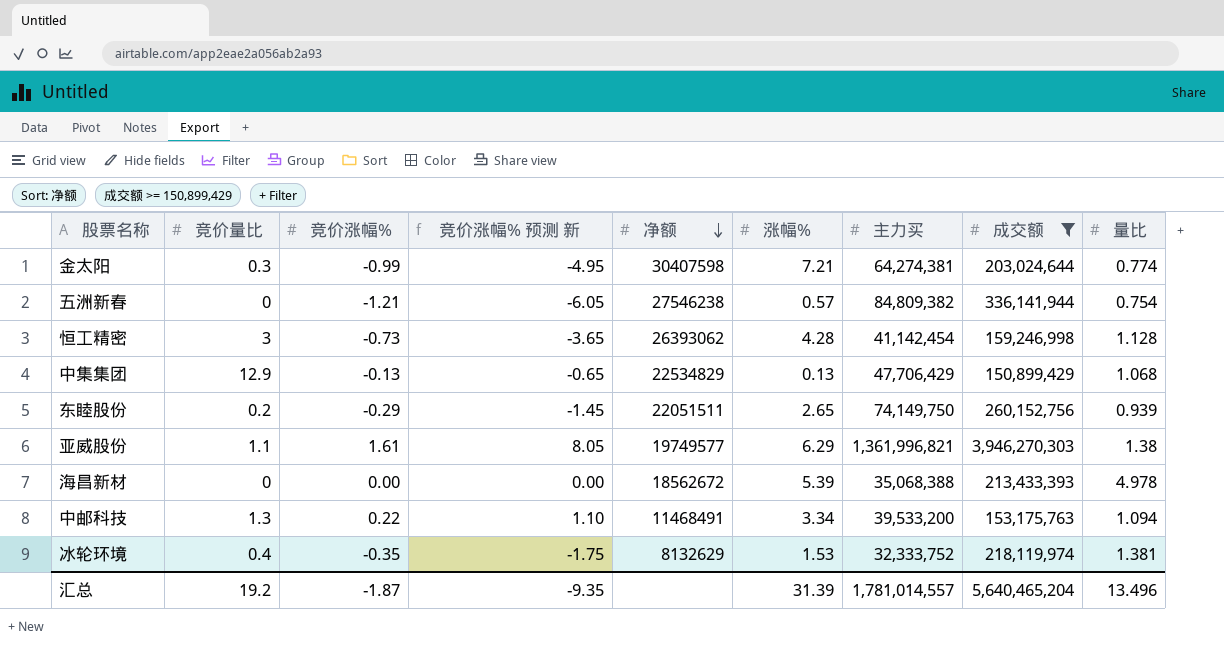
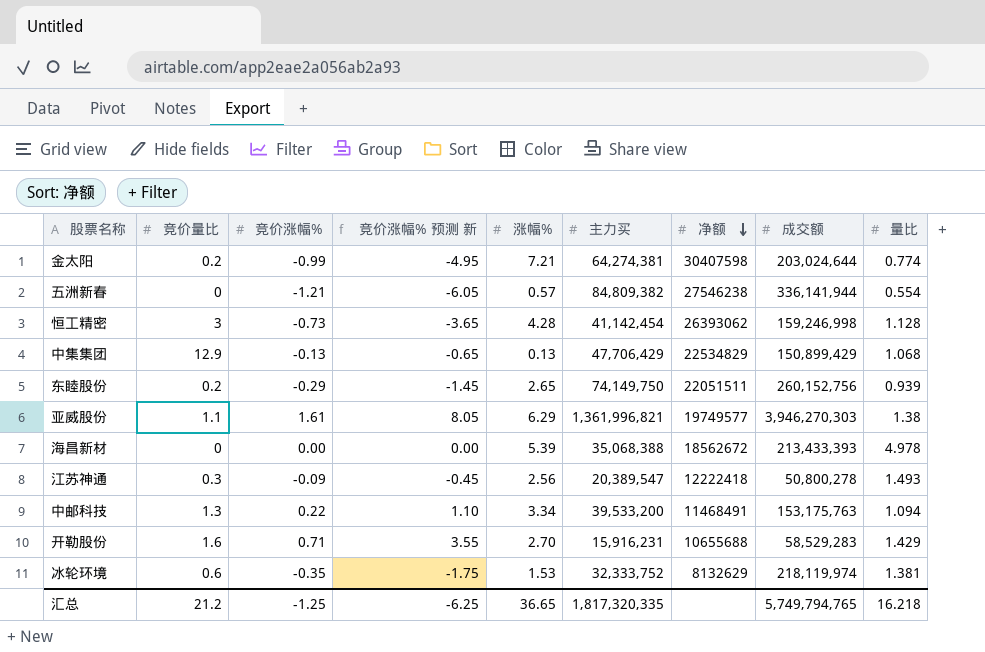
filter: 成交额 >= 150,899,429 -> none
column 净额 | position: 5 -> 7
金太阳 | 竞价量比: 0.3 -> 0.2
五洲新春 | 量比: 0.754 -> 0.554
冰轮环境 | 竞价量比: 0.4 -> 0.6
汇总 | 竞价量比: 19.2 -> 21.2
汇总 | 竞价涨幅%: -1.87 -> -1.25
汇总 | 竞价涨幅% 预测 新: -9.35 -> -6.25
汇总 | 涨幅%: 31.39 -> 36.65
汇总 | 主力买: 1,781,014,557 -> 1,817,320,335
汇总 | 成交额: 5,640,465,204 -> 5,749,794,765
汇总 | 量比: 13.496 -> 16.218

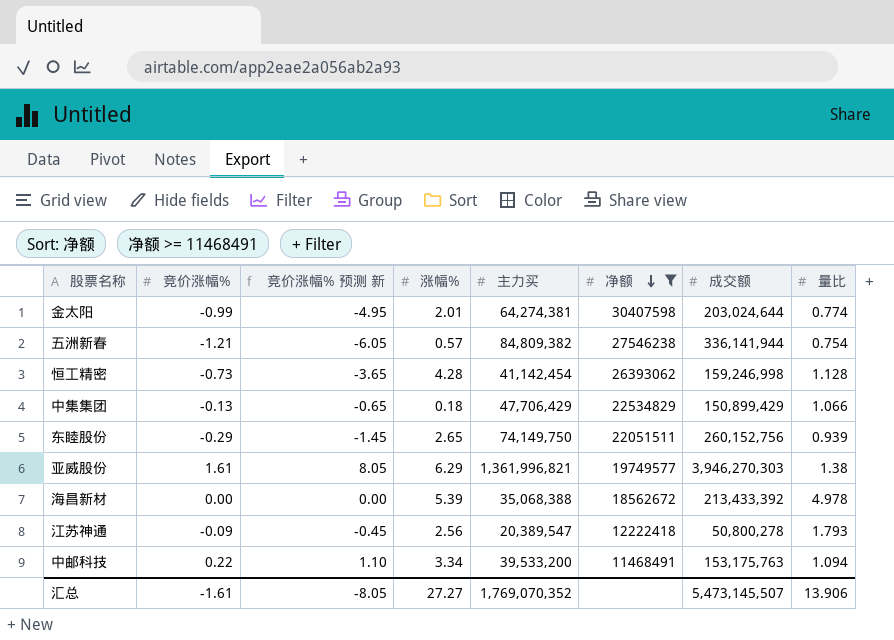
filter: none -> 净额 >= 11468491
column 竞价量比 | position: 2 -> none
金太阳 | 涨幅%: 7.21 -> 2.01
五洲新春 | 量比: 0.554 -> 0.754
中集集团 | 涨幅%: 0.13 -> 0.18
中集集团 | 量比: 1.068 -> 1.066
海昌新材 | 成交额: 213,433,393 -> 213,433,392
江苏神通 | 量比: 1.493 -> 1.793
汇总 | 竞价涨幅%: -1.25 -> -1.61
汇总 | 竞价涨幅% 预测 新: -6.25 -> -8.05
汇总 | 涨幅%: 36.65 -> 27.27
汇总 | 主力买: 1,817,320,335 -> 1,769,070,352
汇总 | 成交额: 5,749,794,765 -> 5,473,145,507
汇总 | 量比: 16.218 -> 13.906

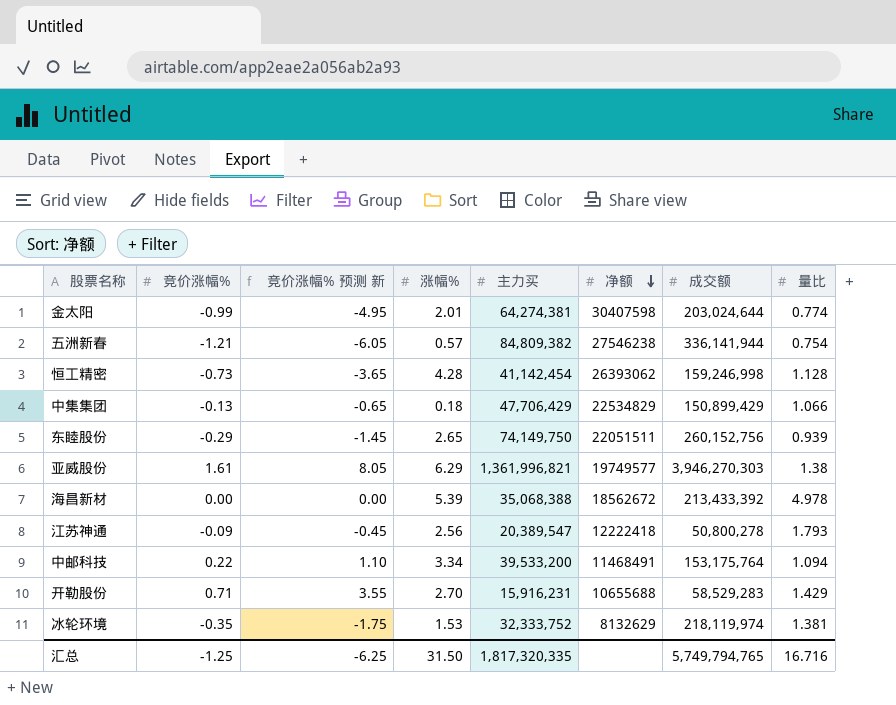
filter: 净额 >= 11468491 -> none
中邮科技 | 成交额: 153,175,763 -> 153,175,764
汇总 | 竞价涨幅%: -1.61 -> -1.25
汇总 | 竞价涨幅% 预测 新: -8.05 -> -6.25
汇总 | 涨幅%: 27.27 -> 31.50
汇总 | 主力买: 1,769,070,352 -> 1,817,320,335
汇总 | 成交额: 5,473,145,507 -> 5,749,794,765
汇总 | 量比: 13.906 -> 16.716

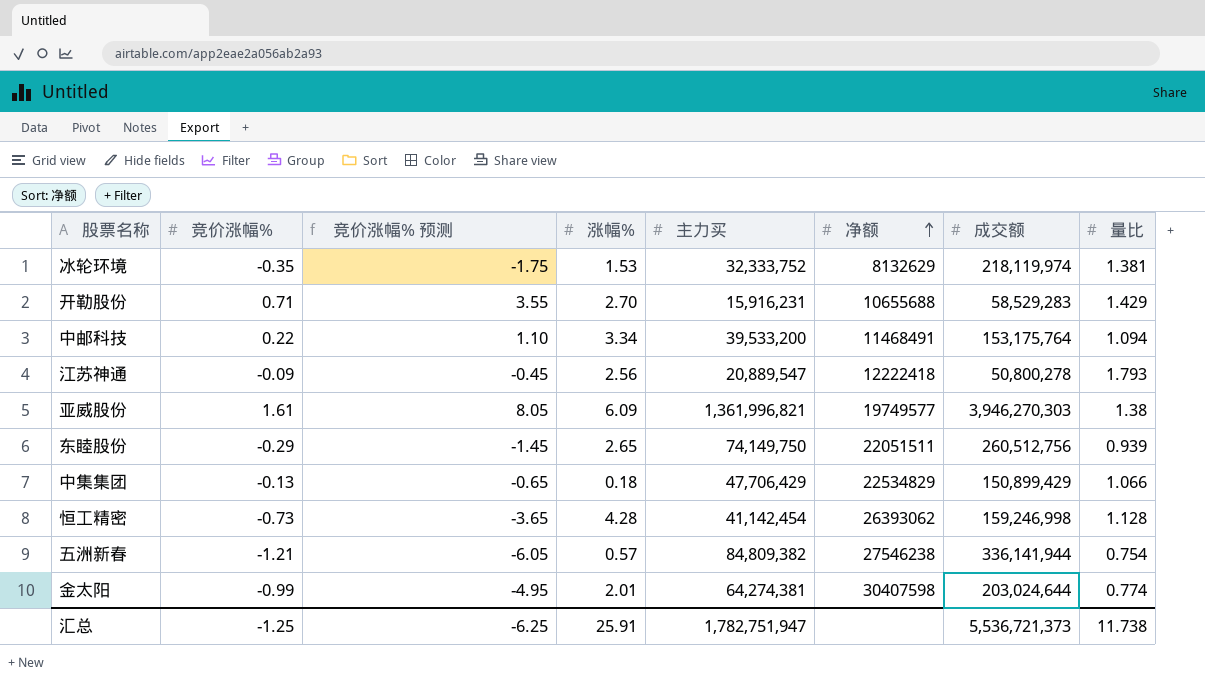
row order: 净额 descending -> 净额 ascending
column name: 竞价涨幅% 预测 新 -> 竞价涨幅% 预测
row 海昌新材: 0.00 | 0.00 | 5.39 | 35,068,388 | 18562672 | 213,433,392 | 4.978 -> none
江苏神通 | 主力买: 20,389,547 -> 20,889,547
亚威股份 | 涨幅%: 6.29 -> 6.09
东睦股份 | 成交额: 260,152,756 -> 260,512,756
汇总 | 涨幅%: 31.50 -> 25.91
汇总 | 主力买: 1,817,320,335 -> 1,782,751,947
汇总 | 成交额: 5,749,794,765 -> 5,536,721,373
汇总 | 量比: 16.716 -> 11.738

